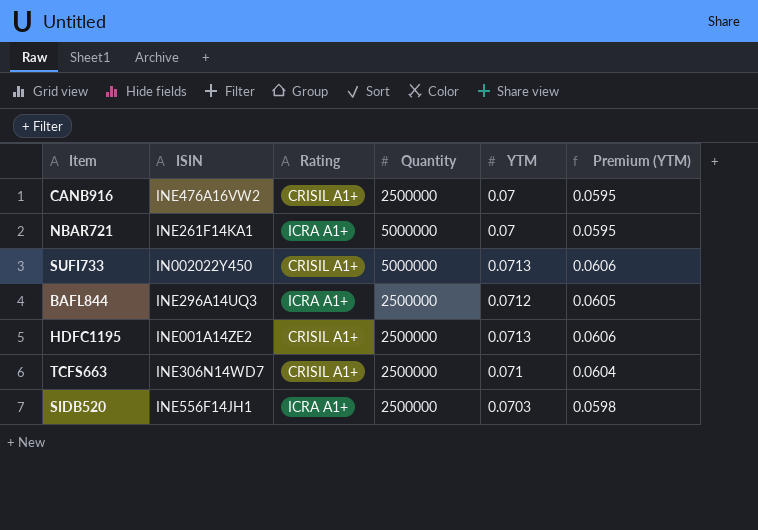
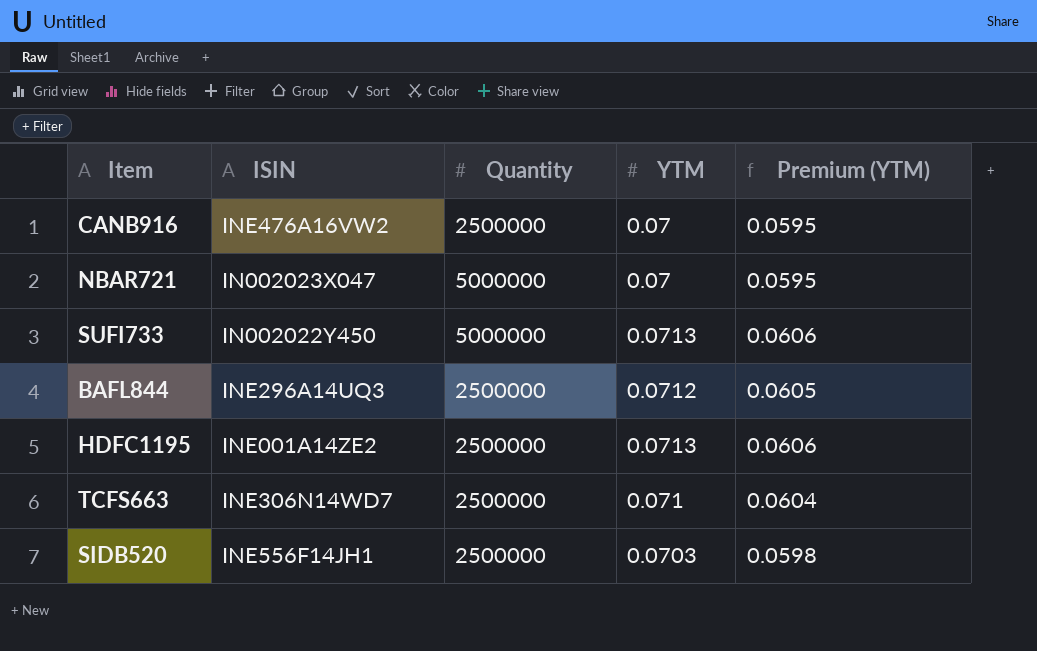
column Rating | position: 3 -> none
NBAR721 | ISIN: INE261F14KA1 -> IN002023X047

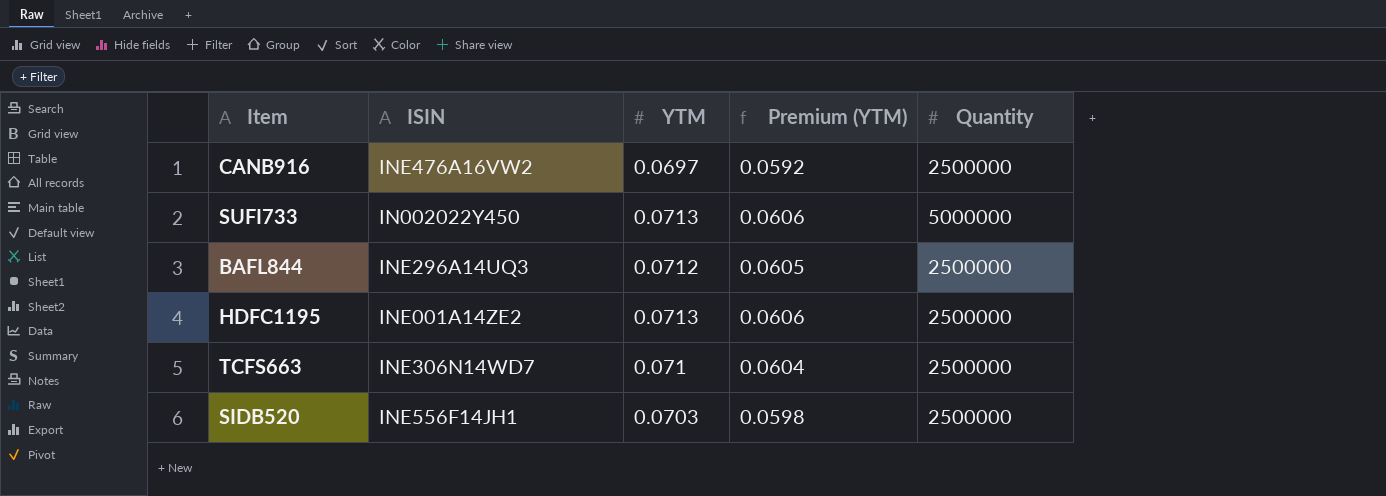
column Quantity | position: 3 -> 5
row NBAR721: IN002023X047 | 5000000 | 0.07 | 0.0595 -> none
CANB916 | YTM: 0.07 -> 0.0697
CANB916 | Premium (YTM): 0.0595 -> 0.0592

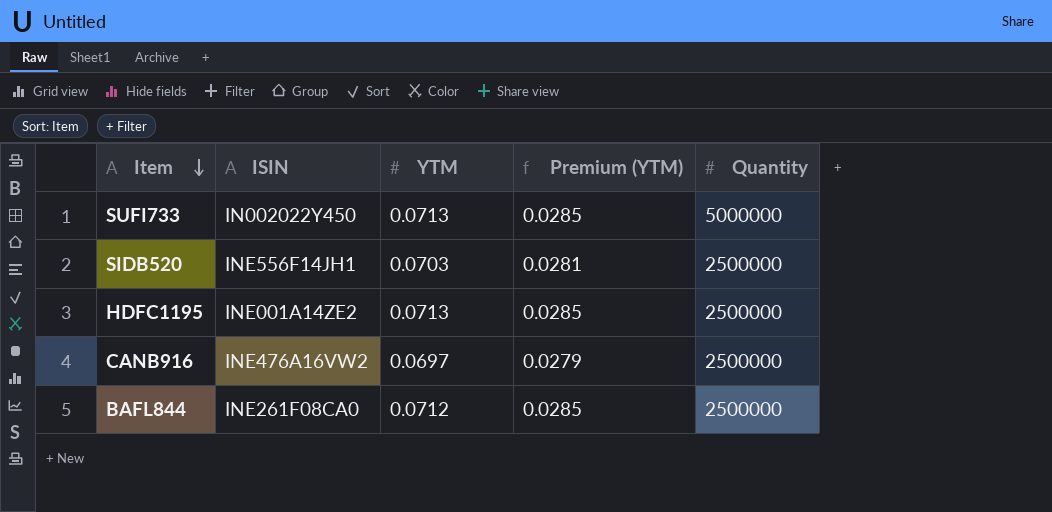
row order: none -> Item descending
column Premium (YTM) | formula: [YTM] * 0.85 -> [YTM] * 0.4
row TCFS663: INE306N14WD7 | 0.071 | 0.0604 | 2500000 -> none
BAFL844 | ISIN: INE296A14UQ3 -> INE261F08CA0

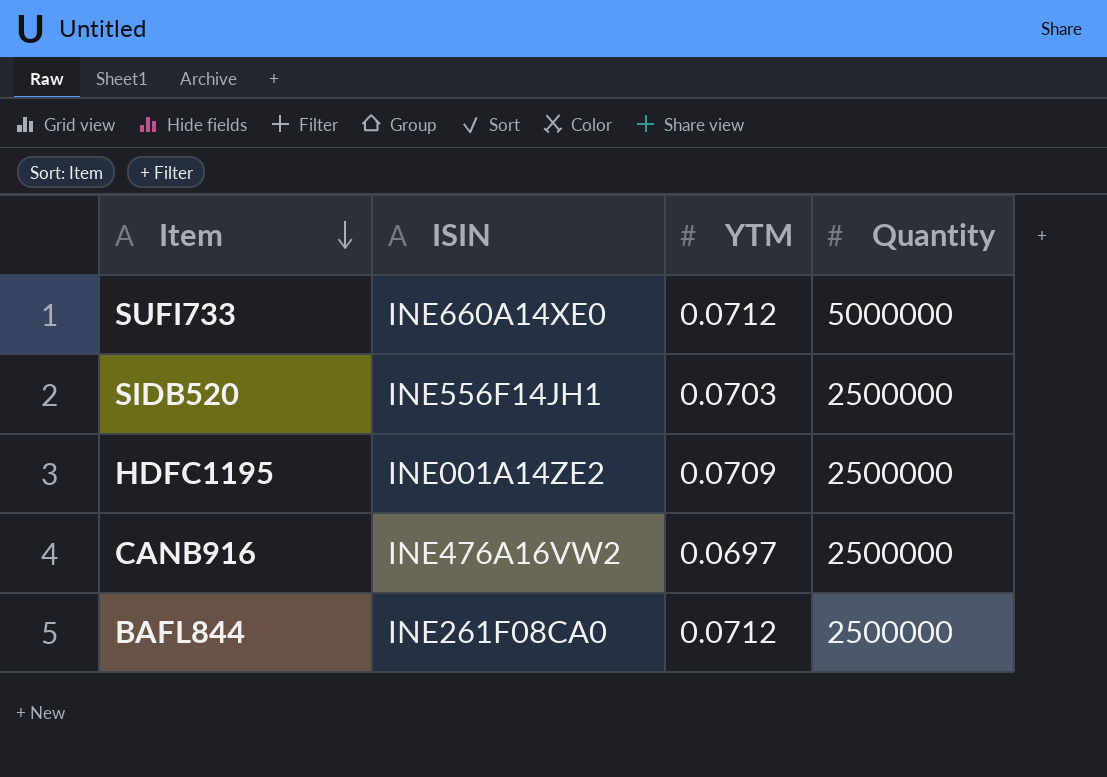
column Premium (YTM) | formula: [YTM] * 0.4 -> none
SUFI733 | ISIN: IN002022Y450 -> INE660A14XE0
SUFI733 | YTM: 0.0713 -> 0.0712
HDFC1195 | YTM: 0.0713 -> 0.0709

